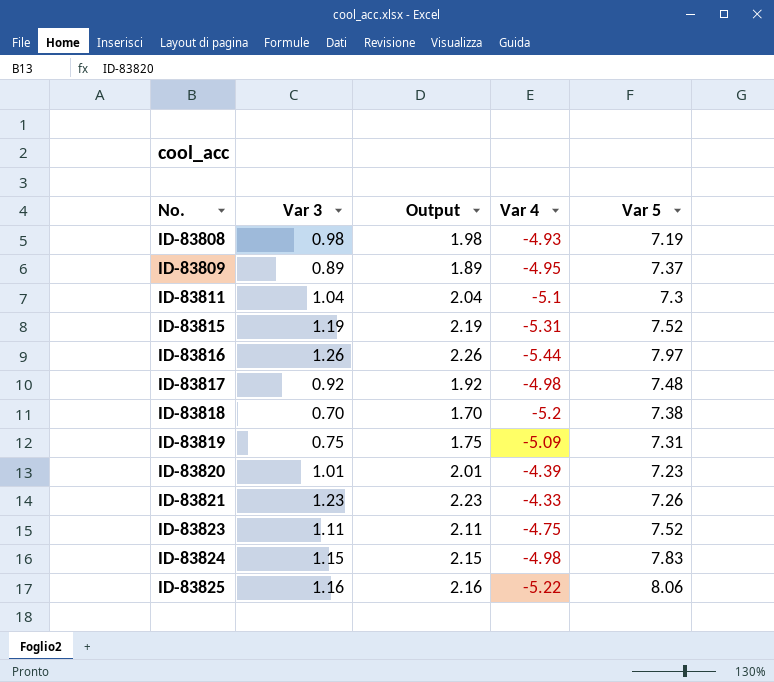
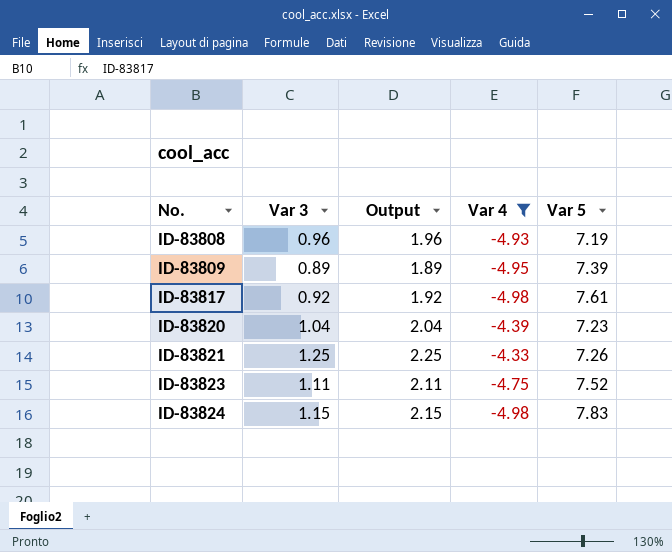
filter: none -> Var 4 >= -4.98
ID-83808 | Var 3: 0.98 -> 0.96
ID-83808 | Output: 1.98 -> 1.96
ID-83809 | Var 5: 7.37 -> 7.39
ID-83817 | Var 5: 7.48 -> 7.61
ID-83820 | Var 3: 1.01 -> 1.04
ID-83820 | Output: 2.01 -> 2.04
ID-83821 | Var 3: 1.23 -> 1.25
ID-83821 | Output: 2.23 -> 2.25

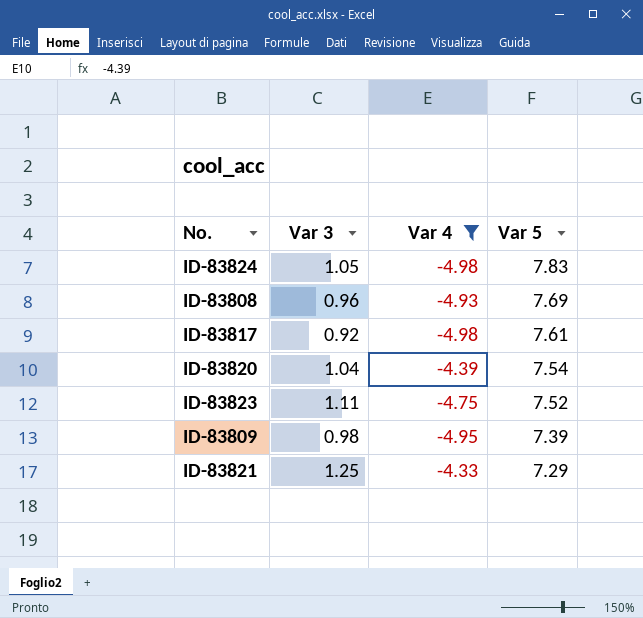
row order: No. ascending -> Var 5 descending
column Output | formula: [Var 3] + 1 -> none
ID-83824 | Var 3: 1.15 -> 1.05
ID-83808 | Var 5: 7.19 -> 7.69
ID-83820 | Var 5: 7.23 -> 7.54
ID-83809 | Var 3: 0.89 -> 0.98
ID-83821 | Var 5: 7.26 -> 7.29

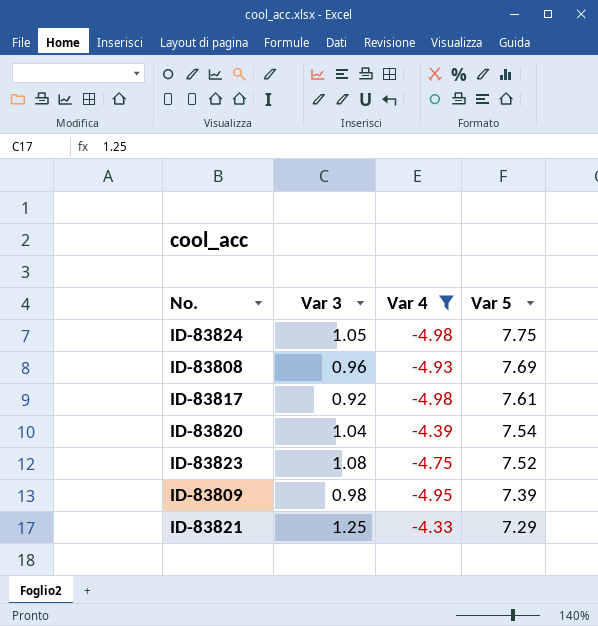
ID-83824 | Var 5: 7.83 -> 7.75
ID-83823 | Var 3: 1.11 -> 1.08

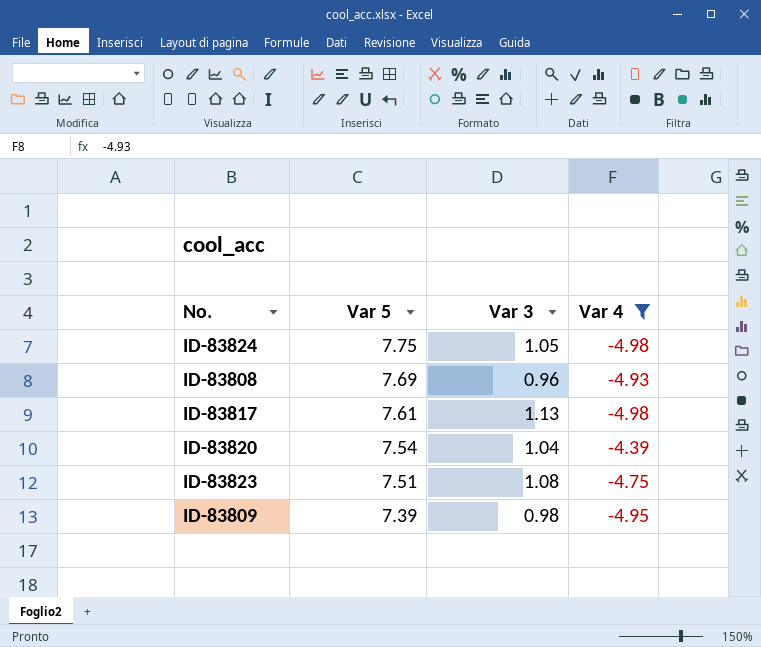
column Var 5 | position: 4 -> 2
row ID-83821: 1.25 | -4.33 | 7.29 -> none
ID-83817 | Var 3: 0.92 -> 1.13
ID-83823 | Var 5: 7.52 -> 7.51

